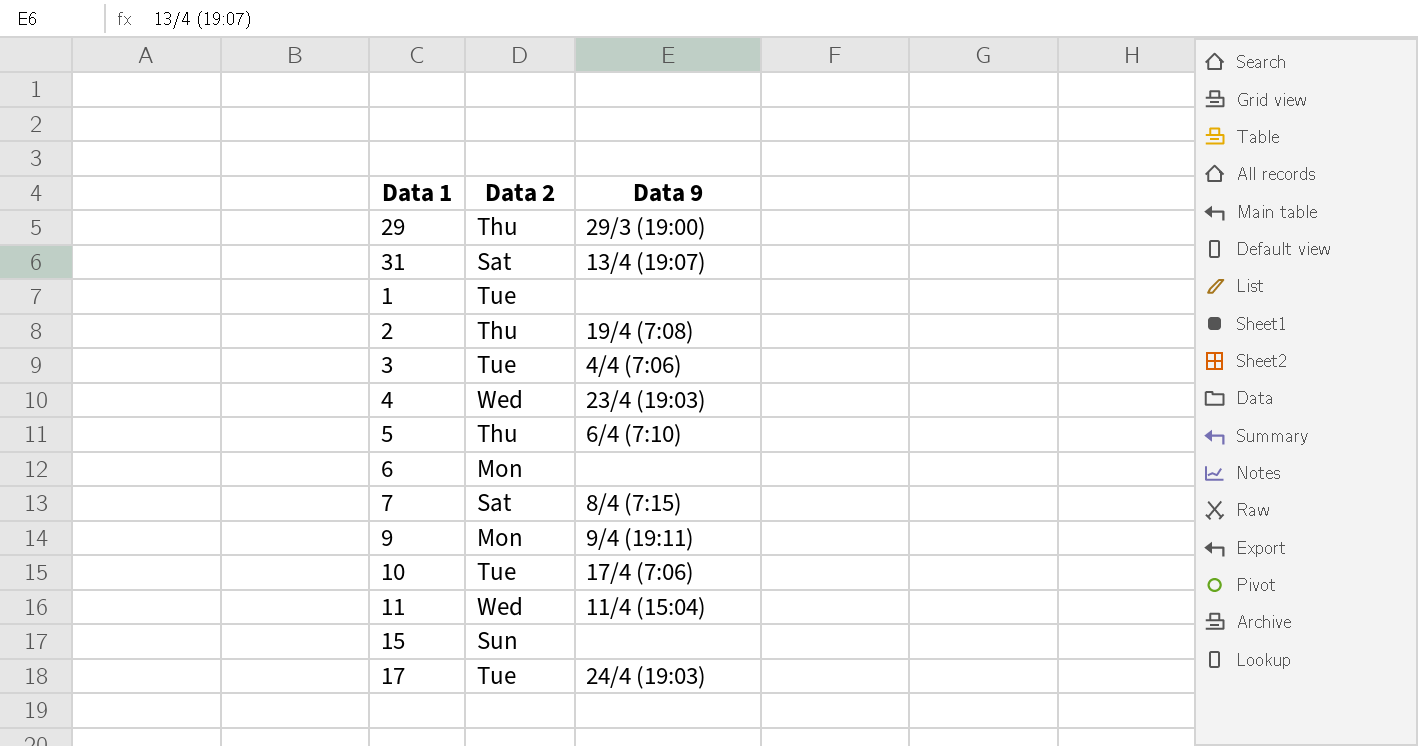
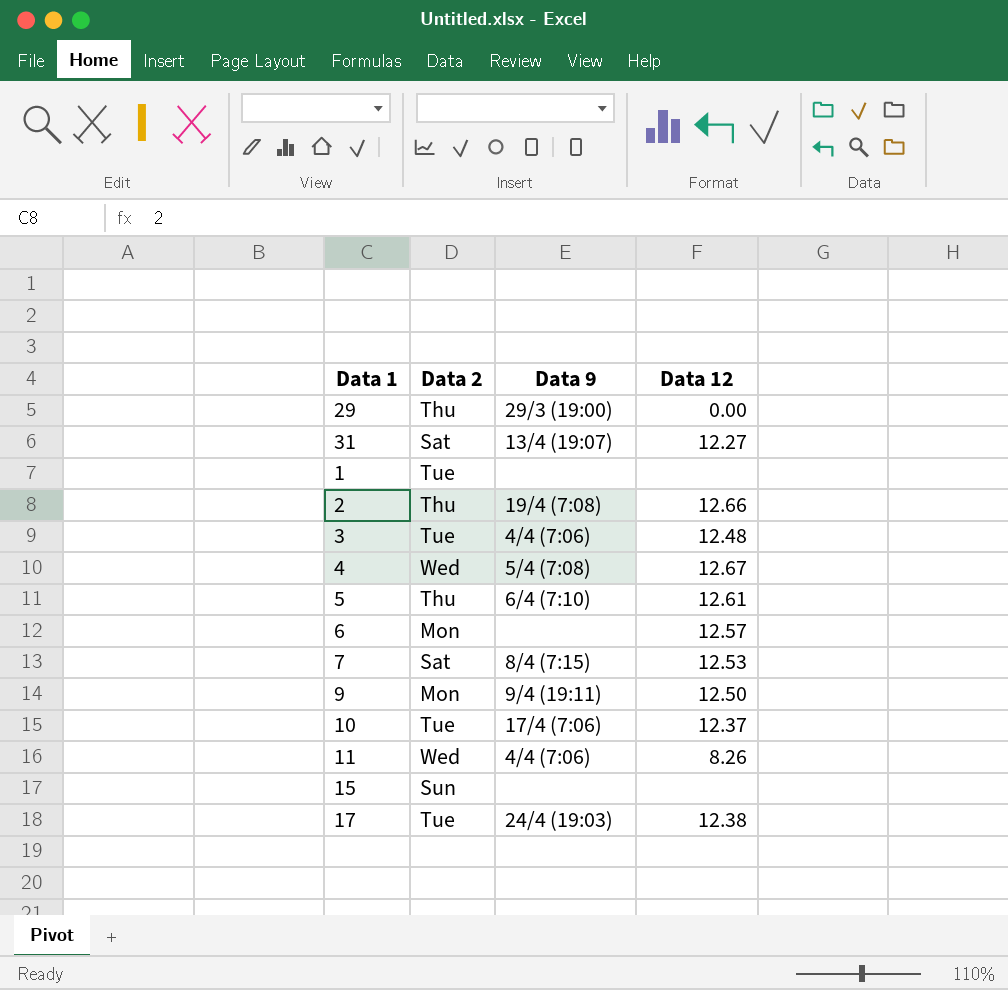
column Data 12 | position: none -> 4
4 | Data 9: 23/4 (19:03) -> 5/4 (7:08)
11 | Data 9: 11/4 (15:04) -> 4/4 (7:06)

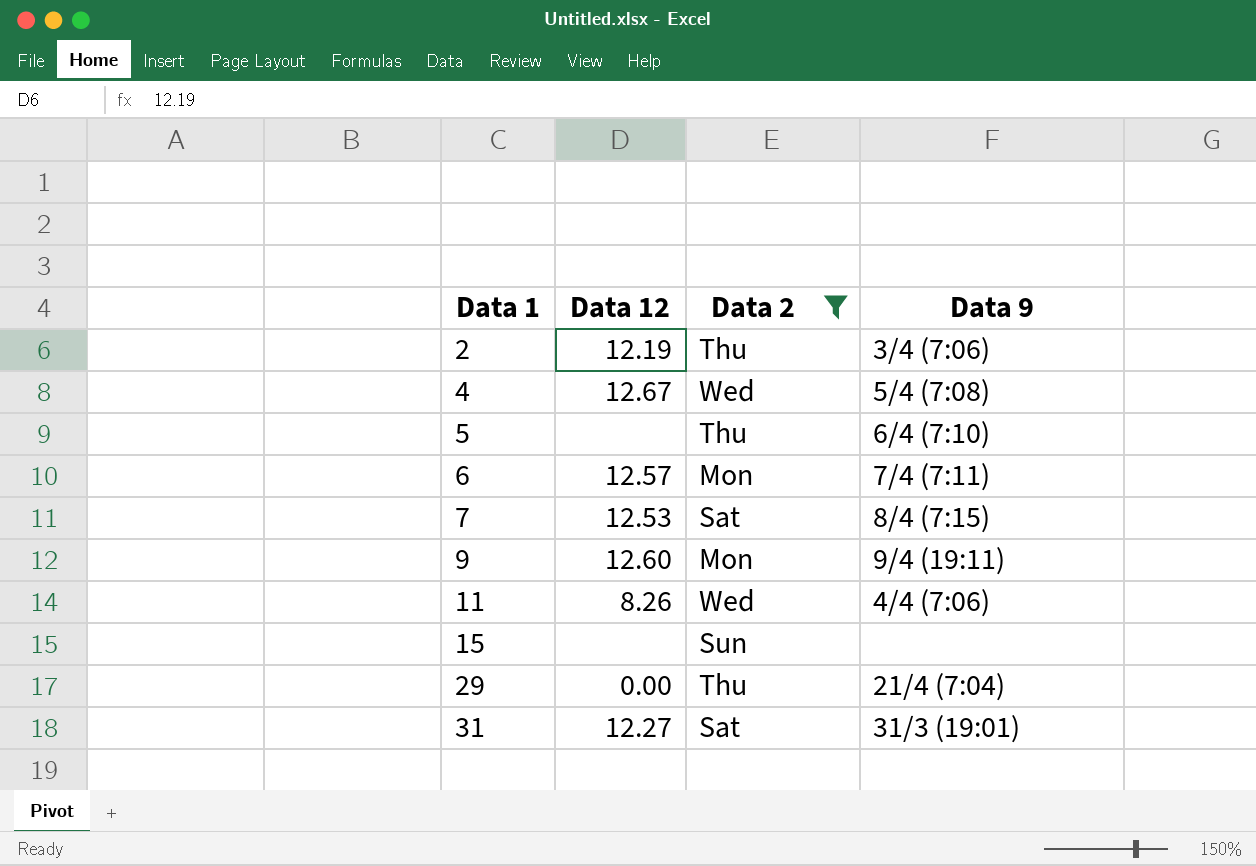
filter: none -> Data 2 != Tue
row order: none -> Data 1 ascending
column Data 12 | position: 4 -> 2
2 | Data 12: 12.66 -> 12.19
2 | Data 9: 19/4 (7:08) -> 3/4 (7:06)
5 | Data 12: 12.61 -> none
6 | Data 9: none -> 7/4 (7:11)
9 | Data 12: 12.50 -> 12.60
29 | Data 9: 29/3 (19:00) -> 21/4 (7:04)
31 | Data 9: 13/4 (19:07) -> 31/3 (19:01)

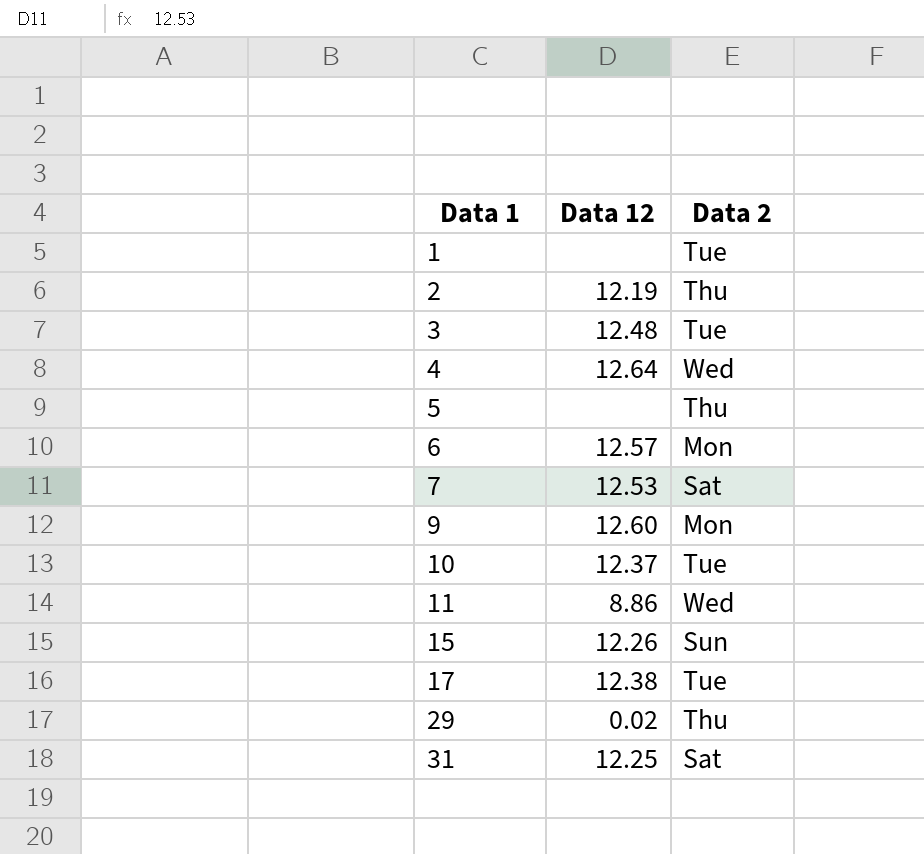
filter: Data 2 != Tue -> none
column Data 9 | position: 4 -> none
4 | Data 12: 12.67 -> 12.64
11 | Data 12: 8.26 -> 8.86
15 | Data 12: none -> 12.26
29 | Data 12: 0.00 -> 0.02
31 | Data 12: 12.27 -> 12.25

